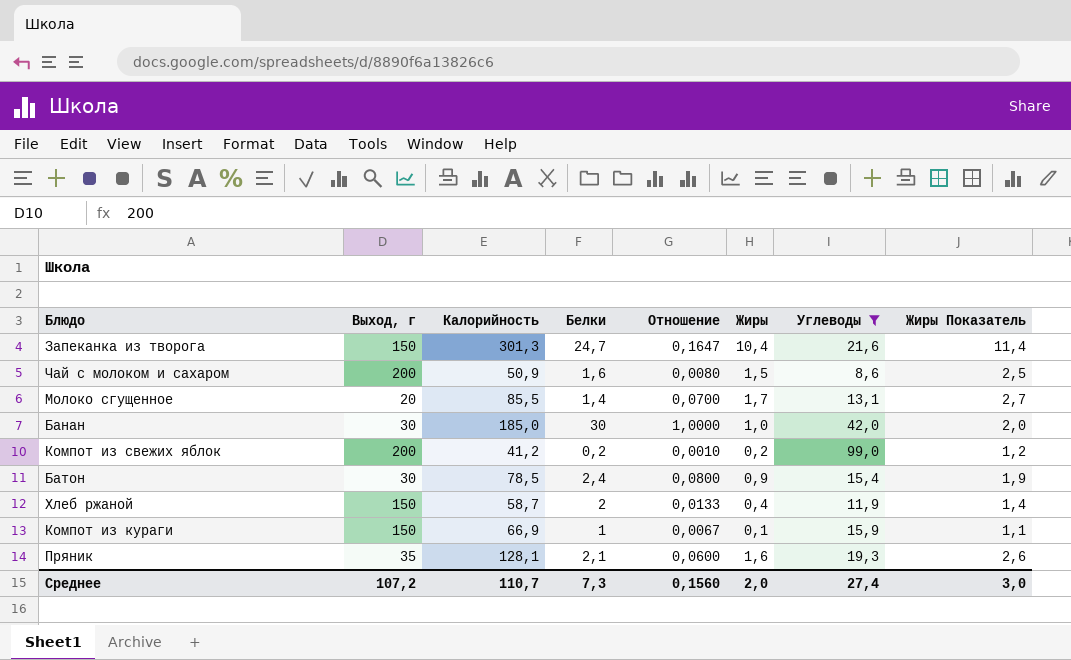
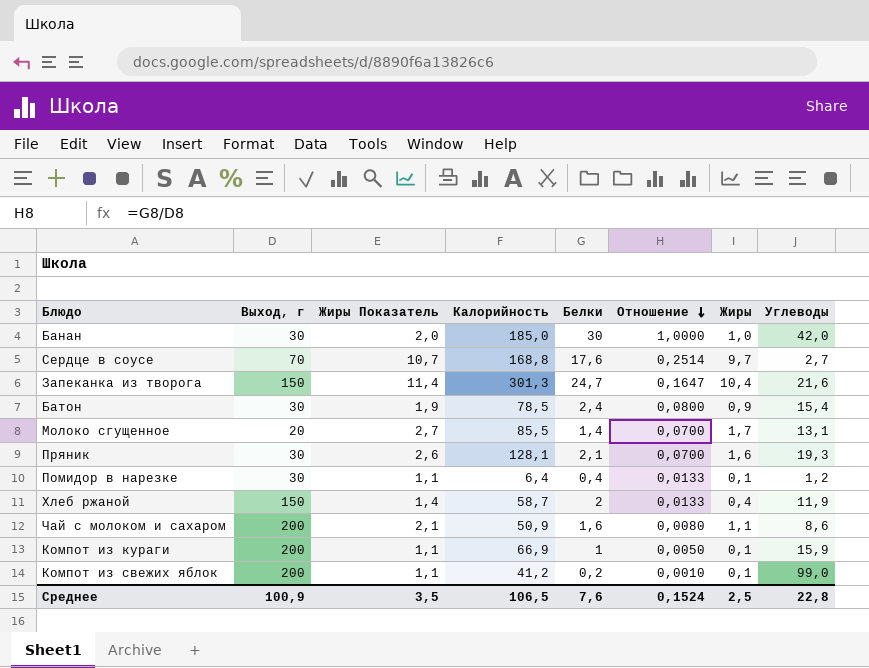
filter: Углеводы >= 8,6 -> none
row order: none -> Отношение descending
column Жиры Показатель | position: 8 -> 3
Пряник | Выход, г: 35 -> 30
Пряник | Отношение: 0,0600 -> 0,0700
Чай с молоком и сахаром | Жиры Показатель: 2,5 -> 2,1
Чай с молоком и сахаром | Жиры: 1,5 -> 1,1
Компот из кураги | Выход, г: 150 -> 200
Компот из кураги | Отношение: 0,0067 -> 0,0050
Компот из свежих яблок | Жиры Показатель: 1,2 -> 1,1
Компот из свежих яблок | Жиры: 0,2 -> 0,1
Среднее | Выход, г: 107,2 -> 100,9
Среднее | Жиры Показатель: 3,0 -> 3,5
Среднее | Калорийность: 110,7 -> 106,5
Среднее | Белки: 7,3 -> 7,6
Среднее | Отношение: 0,1560 -> 0,1524
Среднее | Жиры: 2,0 -> 2,5
Среднее | Углеводы: 27,4 -> 22,8

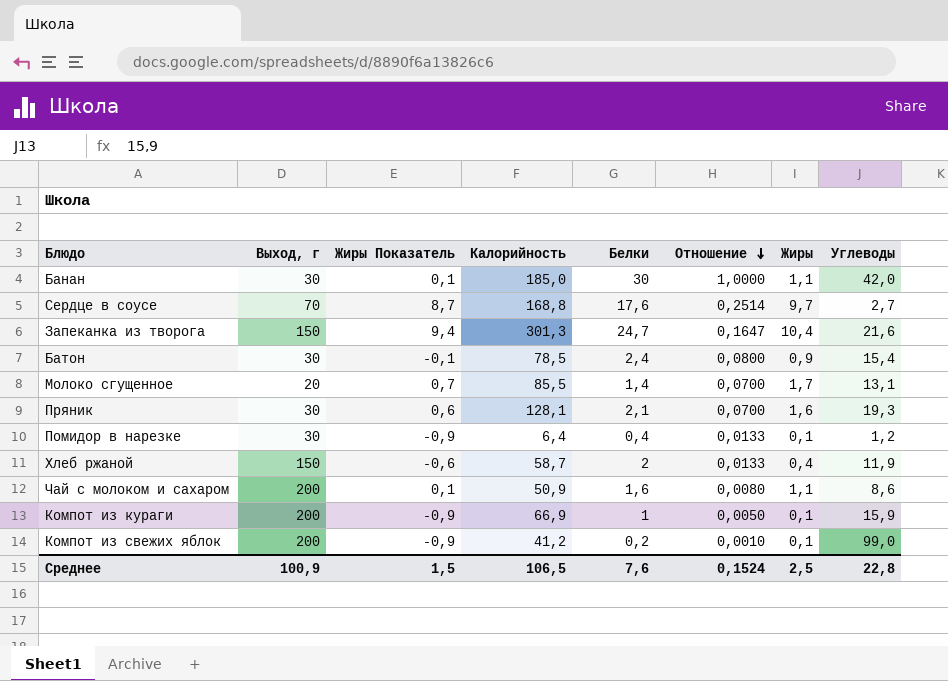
column Жиры Показатель | formula: [Жиры] + 1 -> [Жиры] - 1
Банан | Жиры: 1,0 -> 1,1
Среднее | Жиры Показатель: 3,5 -> 1,5

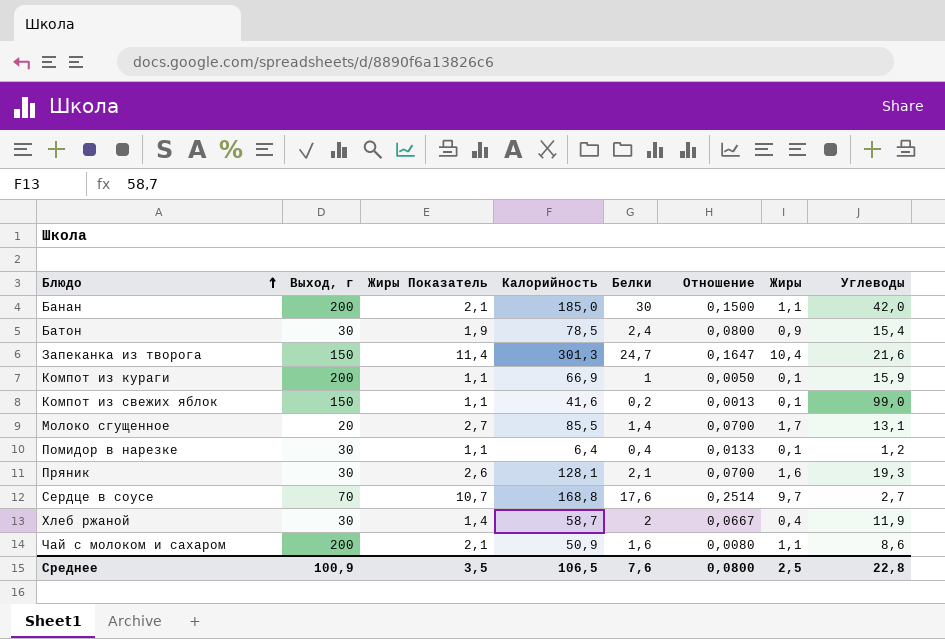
row order: Отношение descending -> Блюдо ascending
column Жиры Показатель | formula: [Жиры] - 1 -> [Жиры] + 1
Банан | Выход, г: 30 -> 200
Банан | Отношение: 1,0000 -> 0,1500
Компот из свежих яблок | Выход, г: 200 -> 150
Компот из свежих яблок | Калорийность: 41,2 -> 41,6
Компот из свежих яблок | Отношение: 0,0010 -> 0,0013
Хлеб ржаной | Выход, г: 150 -> 30
Хлеб ржаной | Отношение: 0,0133 -> 0,0667
Среднее | Жиры Показатель: 1,5 -> 3,5
Среднее | Отношение: 0,1524 -> 0,0800

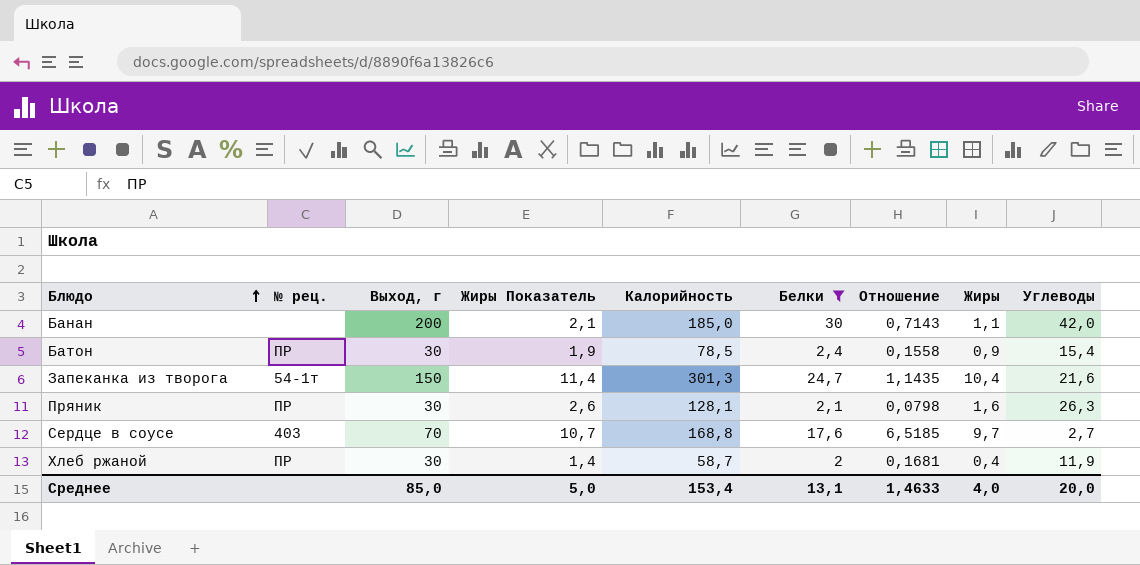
filter: none -> Белки >= 2
column № рец. | position: none -> 2
column Отношение | formula: [Белки] / [Выход, г] -> [Белки] / [Углеводы]
Пряник | Углеводы: 19,3 -> 26,3
Среднее | Выход, г: 100,9 -> 85,0
Среднее | Жиры Показатель: 3,5 -> 5,0
Среднее | Калорийность: 106,5 -> 153,4
Среднее | Белки: 7,6 -> 13,1
Среднее | Отношение: 0,0800 -> 1,4633
Среднее | Жиры: 2,5 -> 4,0
Среднее | Углеводы: 22,8 -> 20,0

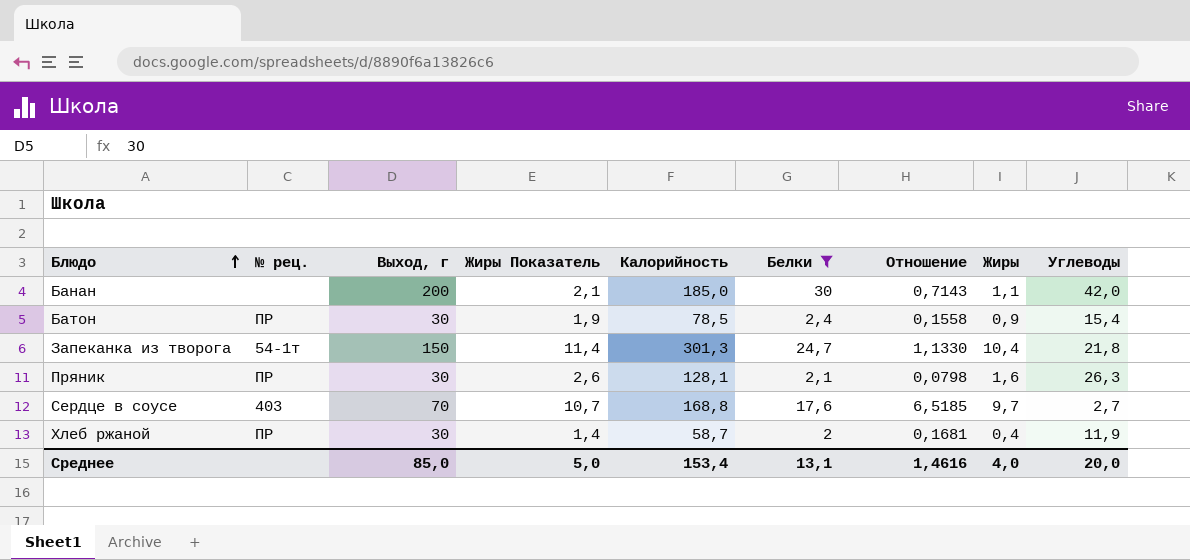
Запеканка из творога | Отношение: 1,1435 -> 1,1330
Запеканка из творога | Углеводы: 21,6 -> 21,8
Среднее | Отношение: 1,4633 -> 1,4616

